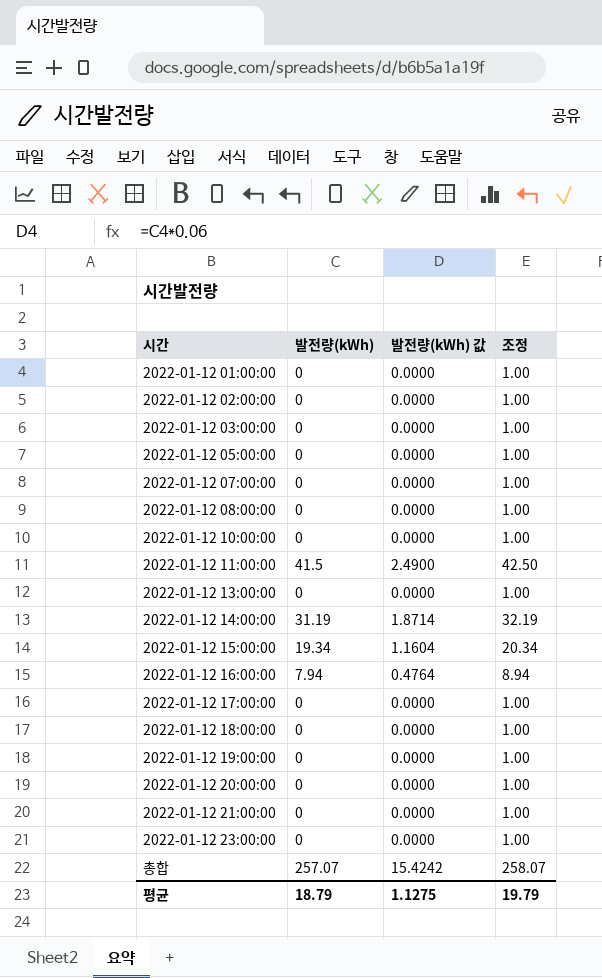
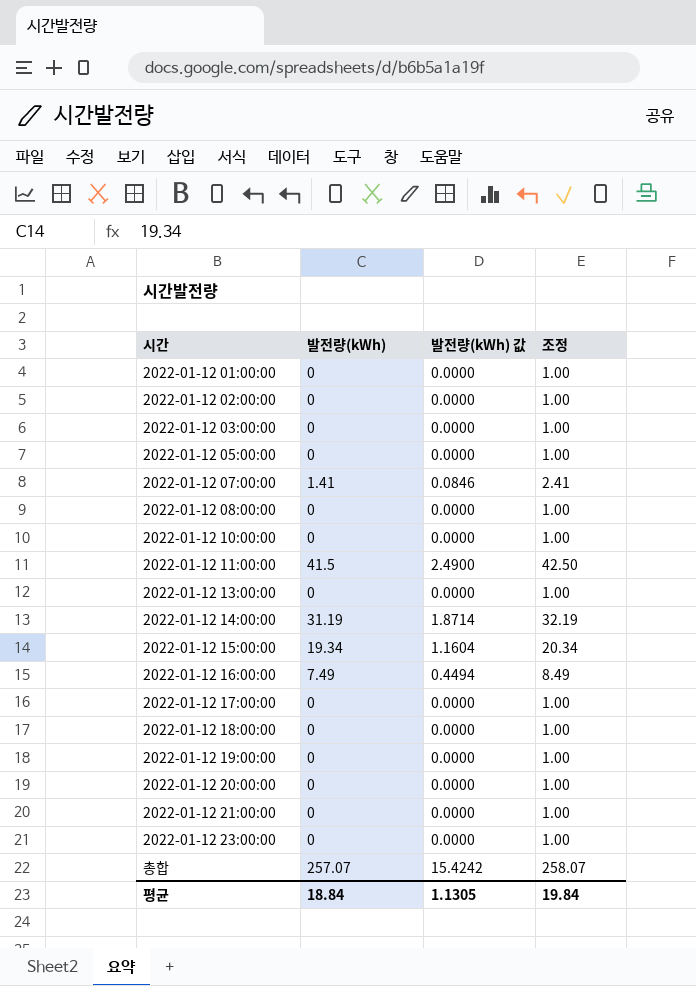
2022-01-12 07:00:00 | 발전량(kWh): 0 -> 1.41
2022-01-12 07:00:00 | 발전량(kWh) 값: 0.0000 -> 0.0846
2022-01-12 07:00:00 | 조정: 1.00 -> 2.41
2022-01-12 16:00:00 | 발전량(kWh): 7.94 -> 7.49
2022-01-12 16:00:00 | 발전량(kWh) 값: 0.4764 -> 0.4494
2022-01-12 16:00:00 | 조정: 8.94 -> 8.49
평균 | 발전량(kWh): 18.79 -> 18.84
평균 | 발전량(kWh) 값: 1.1275 -> 1.1305
평균 | 조정: 19.79 -> 19.84

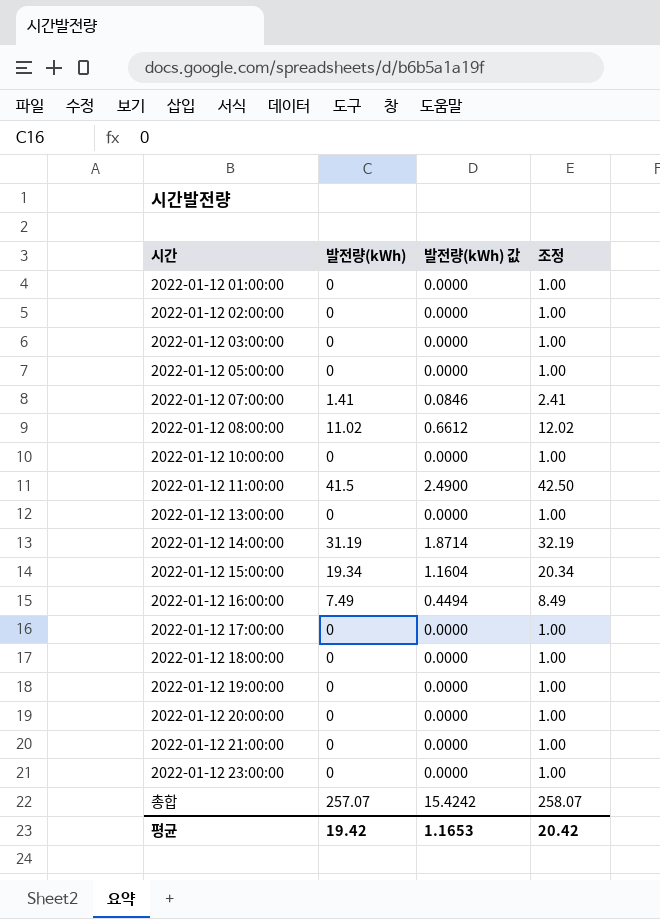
2022-01-12 08:00:00 | 발전량(kWh): 0 -> 11.02
2022-01-12 08:00:00 | 발전량(kWh) 값: 0.0000 -> 0.6612
2022-01-12 08:00:00 | 조정: 1.00 -> 12.02
평균 | 발전량(kWh): 18.84 -> 19.42
평균 | 발전량(kWh) 값: 1.1305 -> 1.1653
평균 | 조정: 19.84 -> 20.42

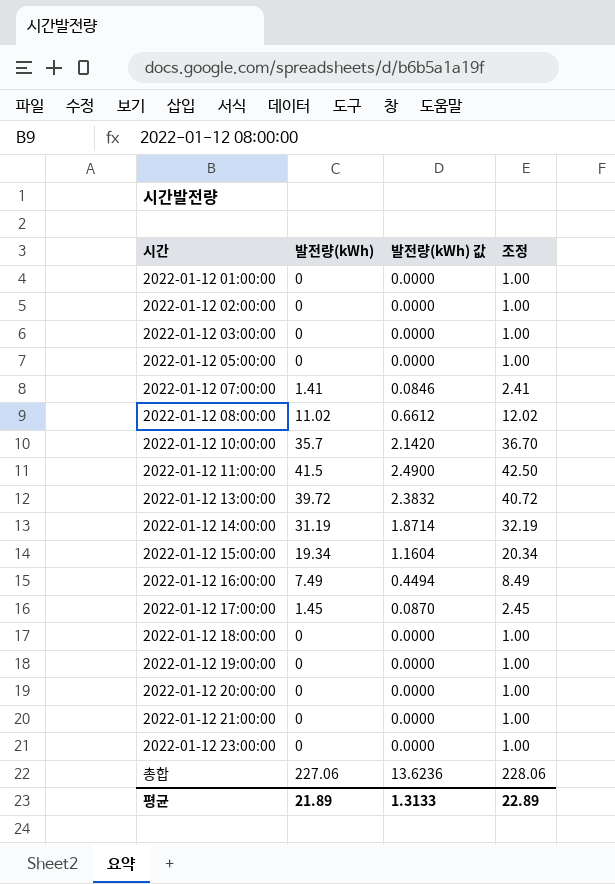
2022-01-12 10:00:00 | 발전량(kWh): 0 -> 35.7
2022-01-12 10:00:00 | 발전량(kWh) 값: 0.0000 -> 2.1420
2022-01-12 10:00:00 | 조정: 1.00 -> 36.70
2022-01-12 13:00:00 | 발전량(kWh): 0 -> 39.72
2022-01-12 13:00:00 | 발전량(kWh) 값: 0.0000 -> 2.3832
2022-01-12 13:00:00 | 조정: 1.00 -> 40.72
2022-01-12 17:00:00 | 발전량(kWh): 0 -> 1.45
2022-01-12 17:00:00 | 발전량(kWh) 값: 0.0000 -> 0.0870
2022-01-12 17:00:00 | 조정: 1.00 -> 2.45
총합 | 발전량(kWh): 257.07 -> 227.06
총합 | 발전량(kWh) 값: 15.4242 -> 13.6236
총합 | 조정: 258.07 -> 228.06
평균 | 발전량(kWh): 19.42 -> 21.89
평균 | 발전량(kWh) 값: 1.1653 -> 1.3133
평균 | 조정: 20.42 -> 22.89

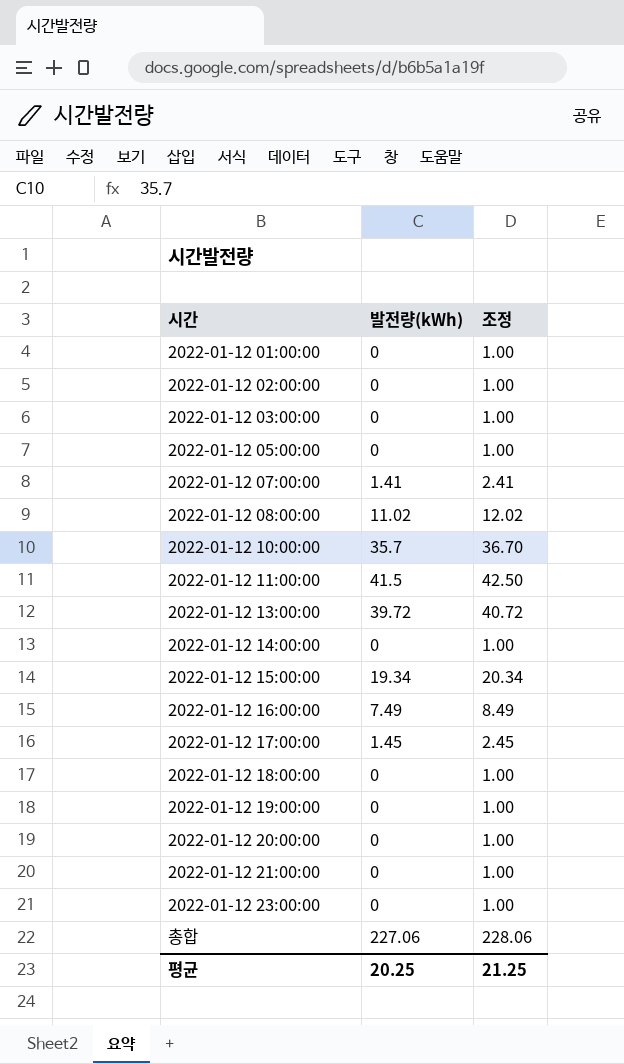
column 발전량(kWh) 값 | formula: [발전량(kWh)] * 0.06 -> none
2022-01-12 14:00:00 | 발전량(kWh): 31.19 -> 0
2022-01-12 14:00:00 | 조정: 32.19 -> 1.00
평균 | 발전량(kWh): 21.89 -> 20.25
평균 | 조정: 22.89 -> 21.25

